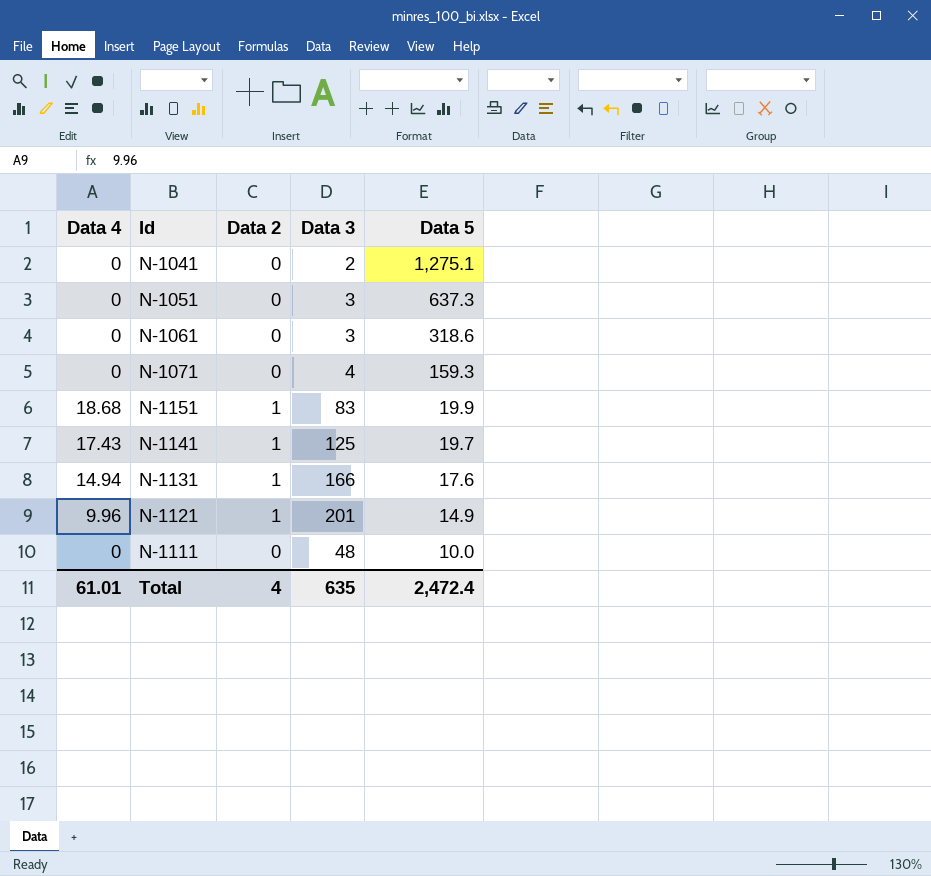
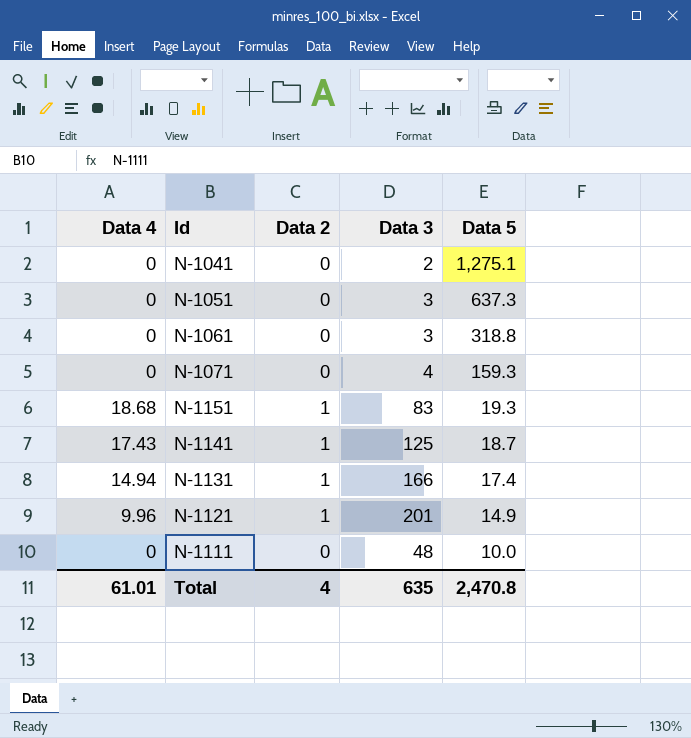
N-1061 | Data 5: 318.6 -> 318.8
N-1151 | Data 5: 19.9 -> 19.3
N-1141 | Data 5: 19.7 -> 18.7
N-1131 | Data 5: 17.6 -> 17.4
Total | Data 5: 2,472.4 -> 2,470.8

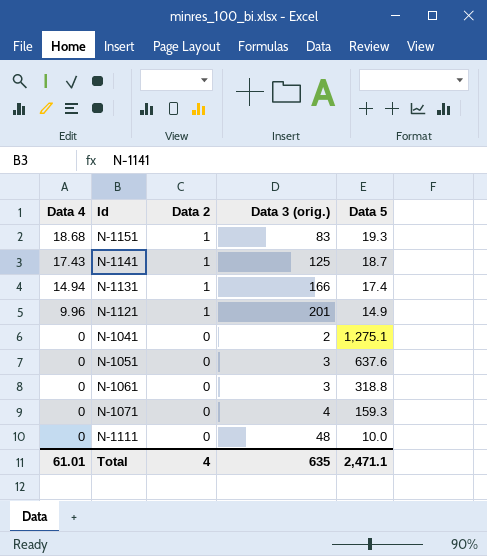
row order: Data 5 descending -> Data 4 descending
column name: Data 3 -> Data 3 (orig.)
N-1051 | Data 5: 637.3 -> 637.6
Total | Data 5: 2,470.8 -> 2,471.1

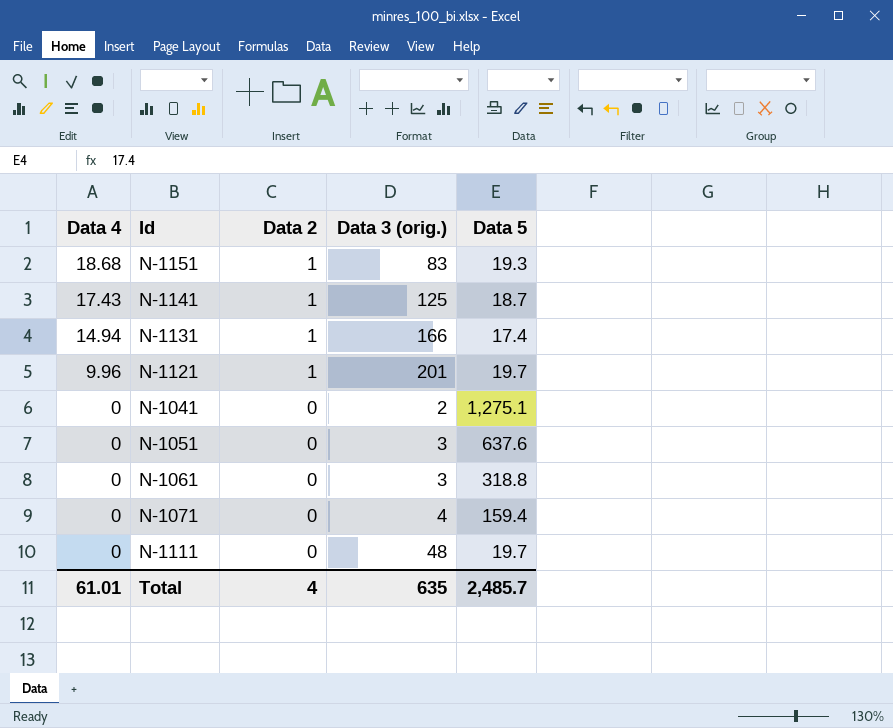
N-1121 | Data 5: 14.9 -> 19.7
N-1071 | Data 5: 159.3 -> 159.4
N-1111 | Data 5: 10.0 -> 19.7
Total | Data 5: 2,471.1 -> 2,485.7

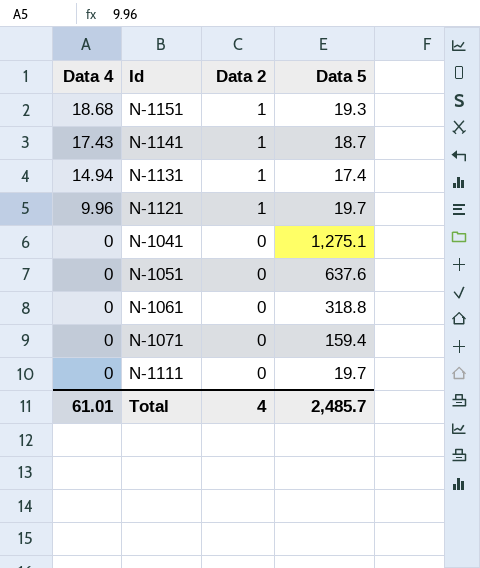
column Data 3 (orig.) | position: 4 -> none

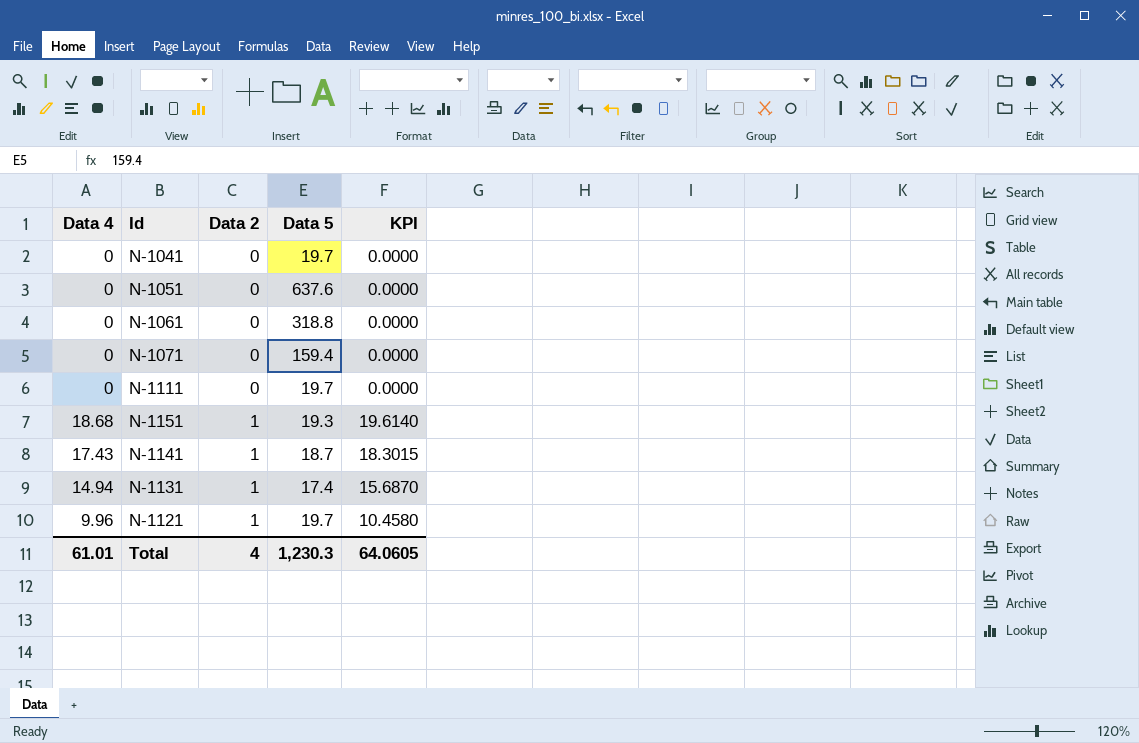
row order: Data 4 descending -> Data 2 ascending
column KPI | formula: none -> [Data 4] * 1.05
N-1041 | Data 5: 1,275.1 -> 19.7
Total | Data 5: 2,485.7 -> 1,230.3

